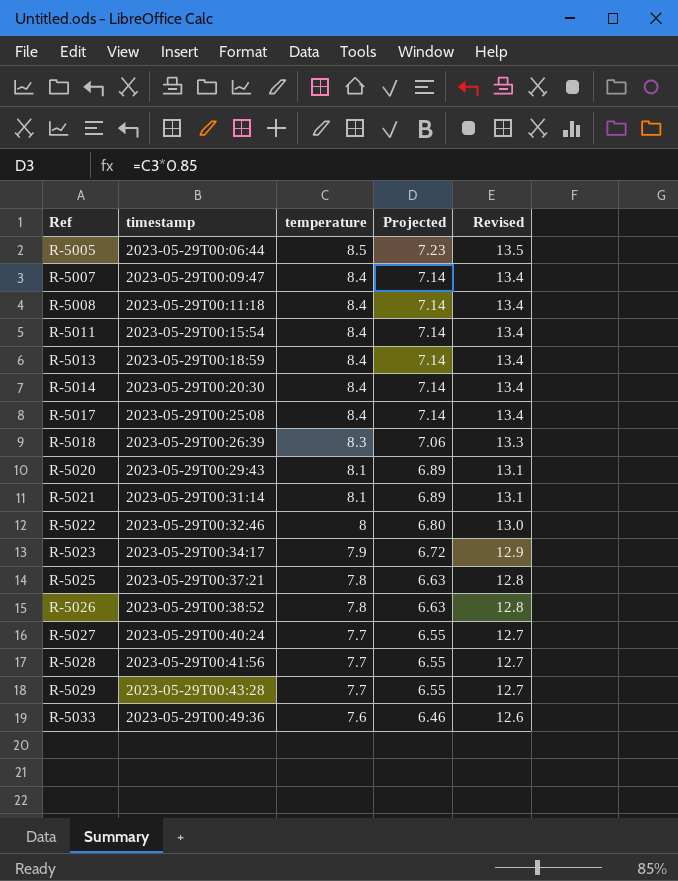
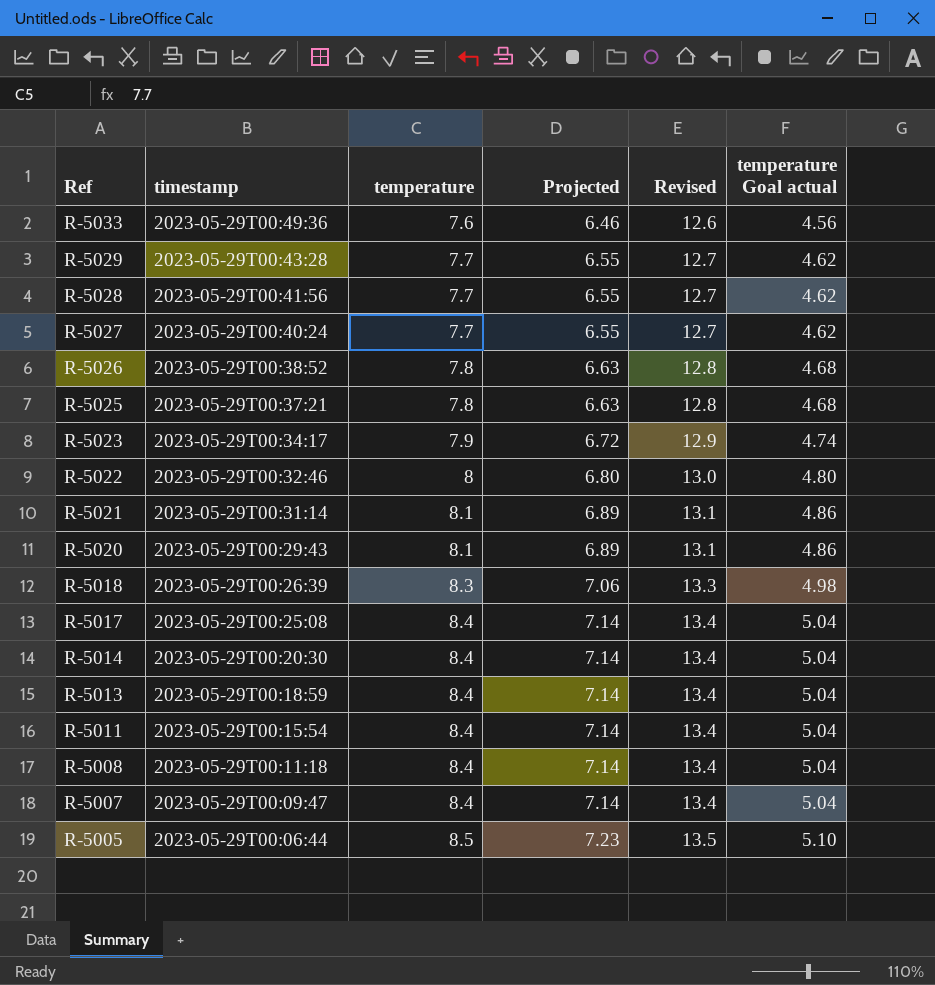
row order: Ref ascending -> Ref descending
column temperature Goal actual | formula: none -> [temperature] * 0.6

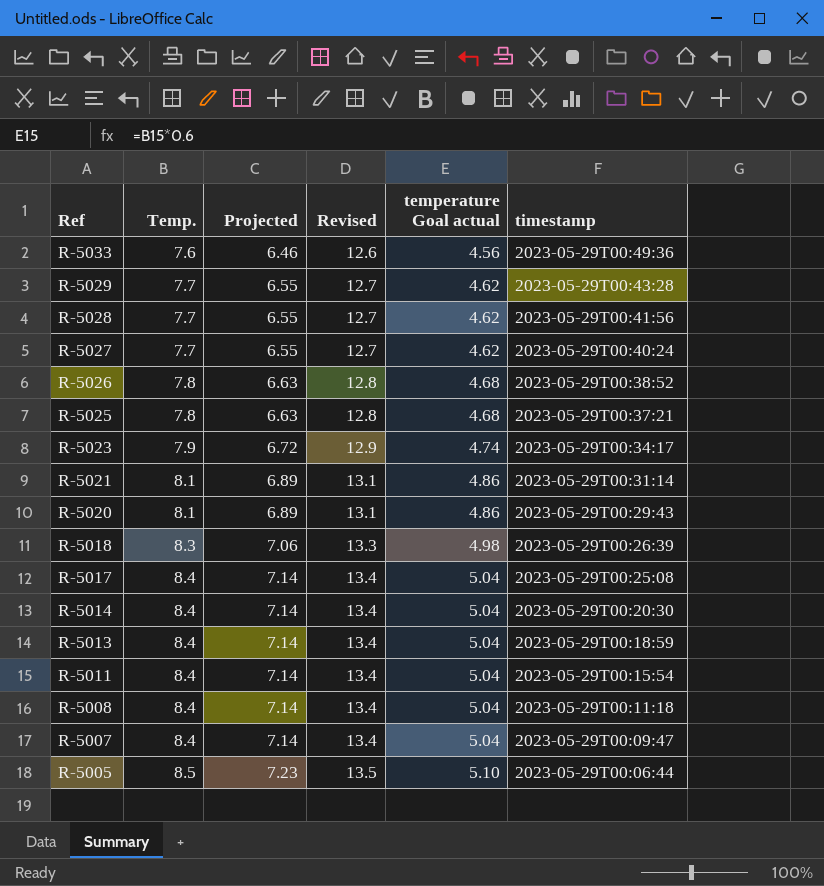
column name: temperature -> Temp.
column timestamp | position: 2 -> 6
row R-5022: 2023-05-29T00:32:46 | 8 | 6.80 | 13.0 | 4.80 -> none

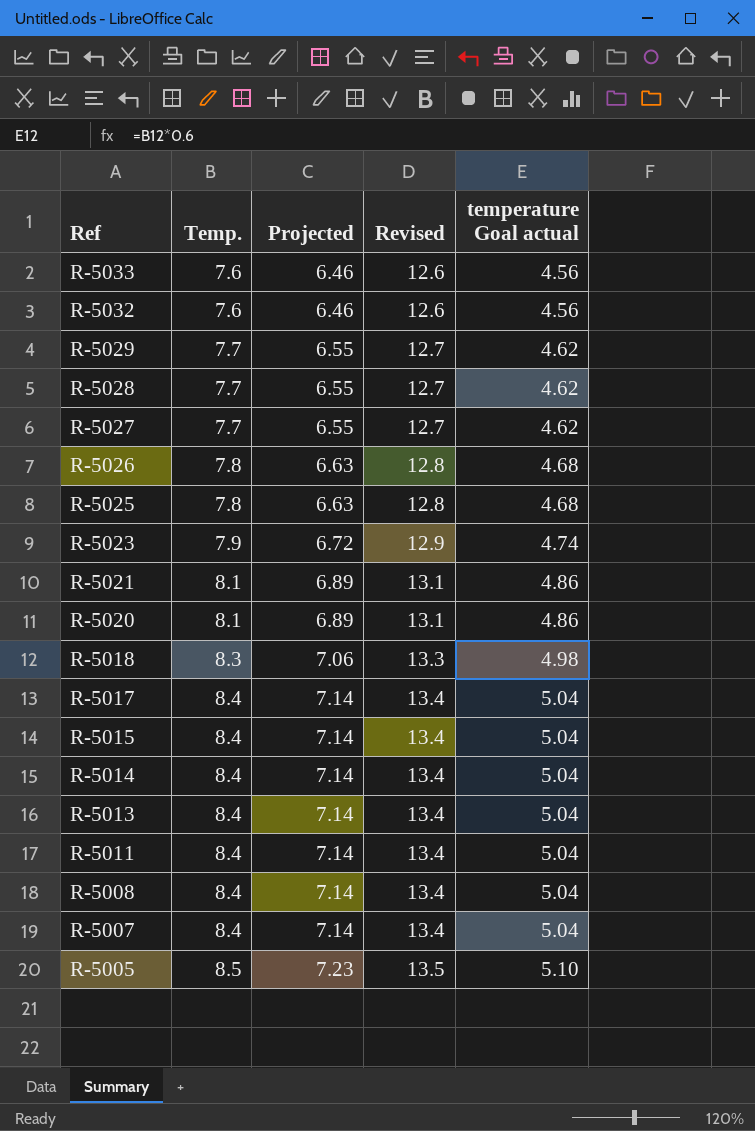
column timestamp | position: 6 -> none
row R-5032: none -> 7.6 | 6.46 | 12.6 | 4.56
row R-5015: none -> 8.4 | 7.14 | 13.4 | 5.04

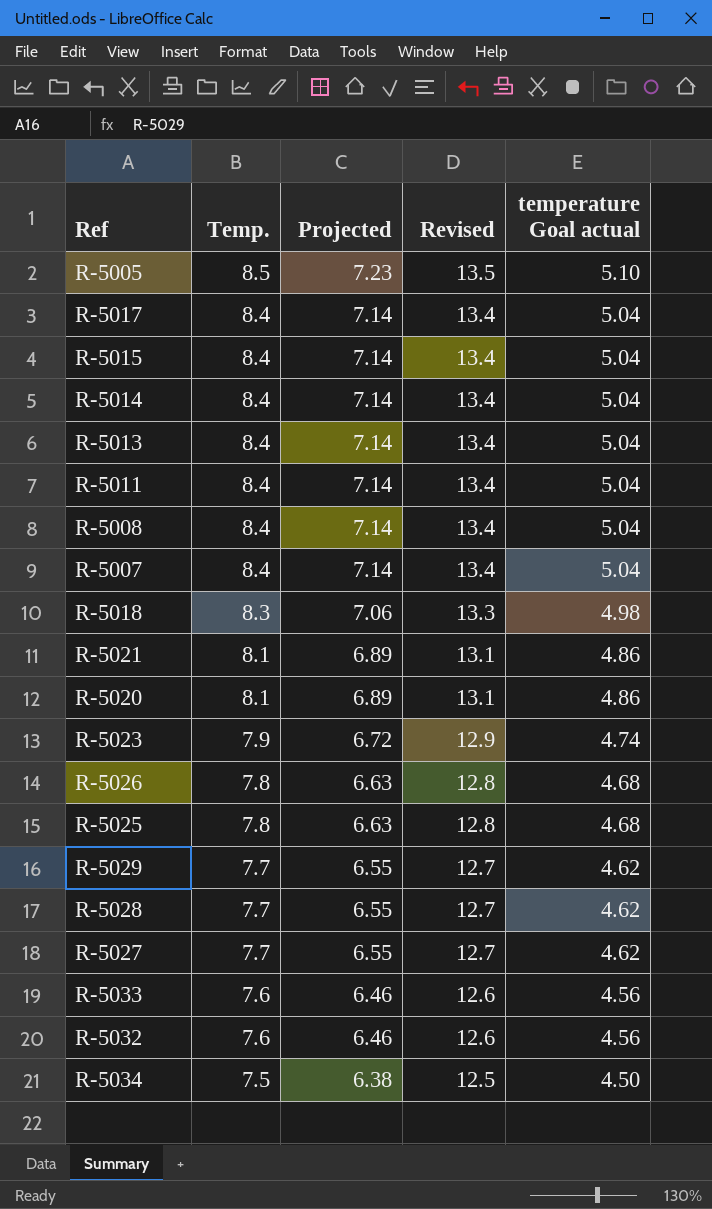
row order: Ref descending -> Temp. descending
row R-5034: none -> 7.5 | 6.38 | 12.5 | 4.50

